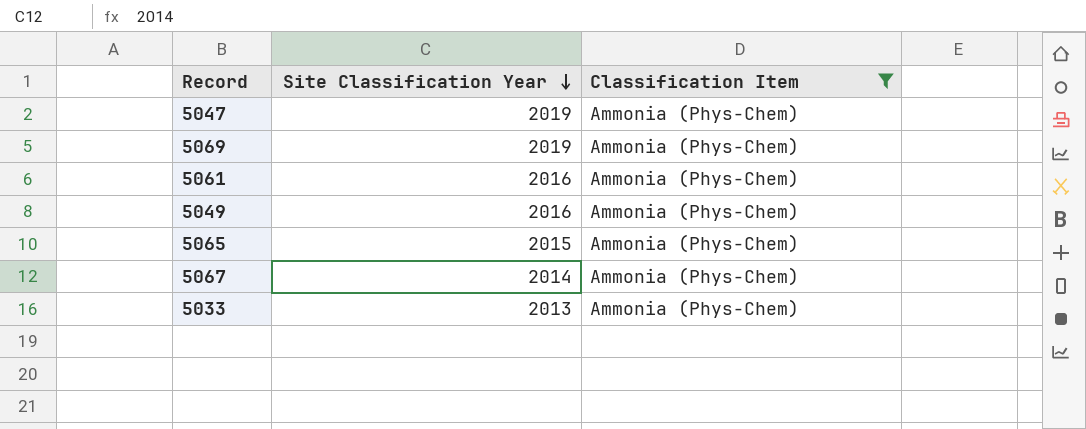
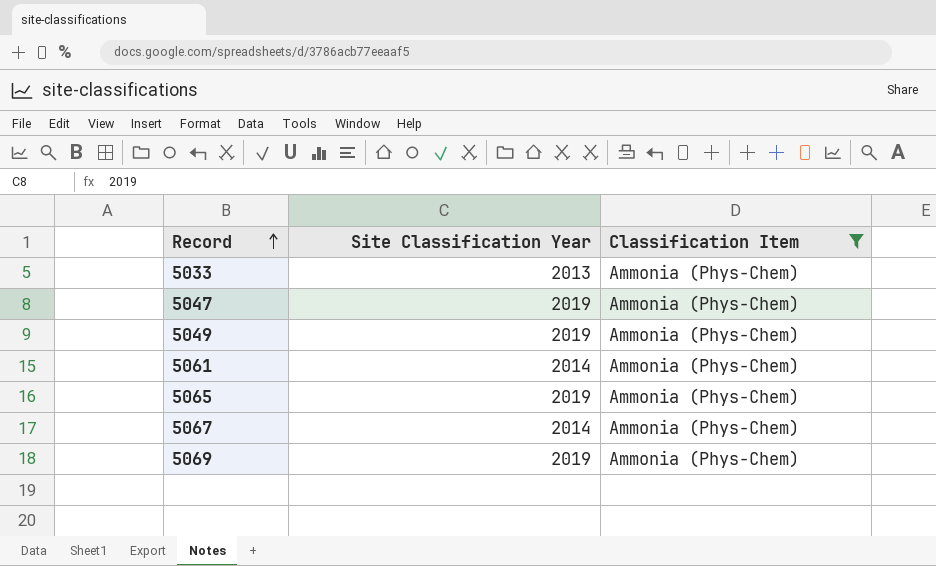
row order: Site Classification Year descending -> Record ascending
5049 | Site Classification Year: 2016 -> 2019
5061 | Site Classification Year: 2016 -> 2014
5065 | Site Classification Year: 2015 -> 2019

